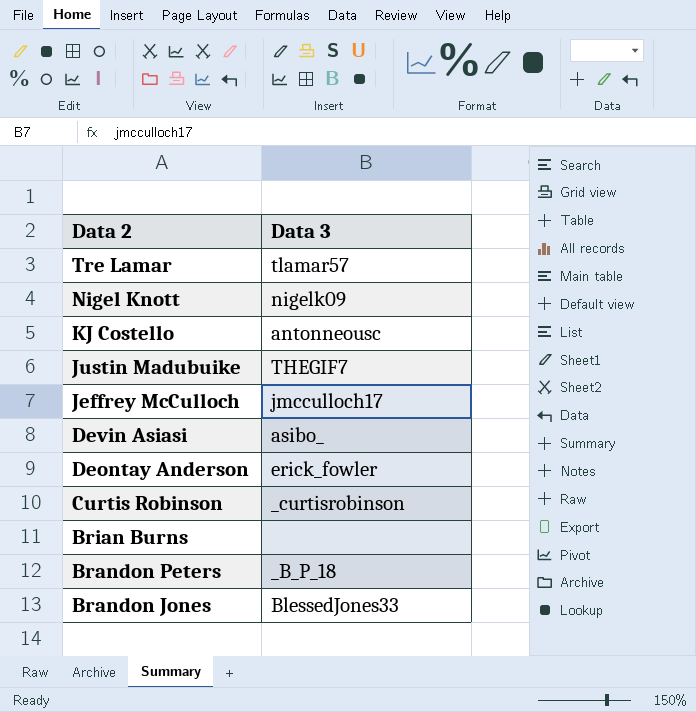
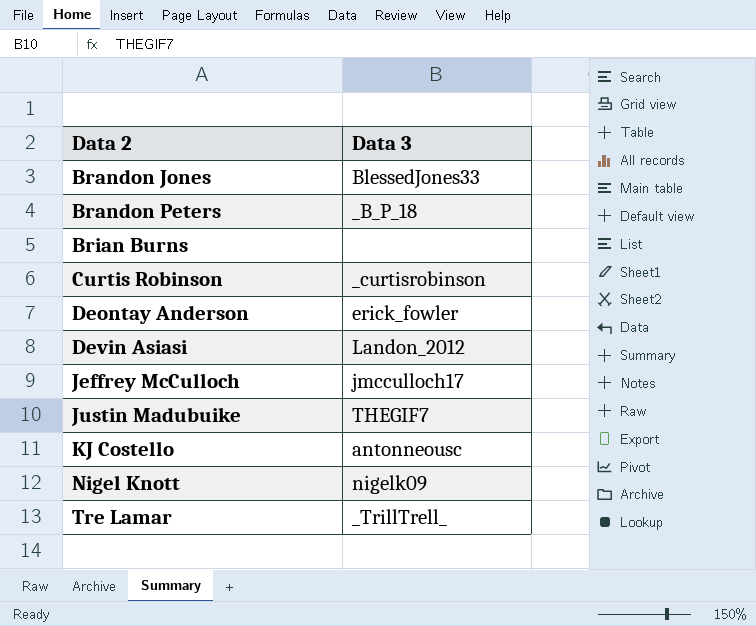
row order: Data 2 descending -> Data 2 ascending
Devin Asiasi | Data 3: asibo_ -> Landon_2012
Tre Lamar | Data 3: tlamar57 -> _TrillTrell_

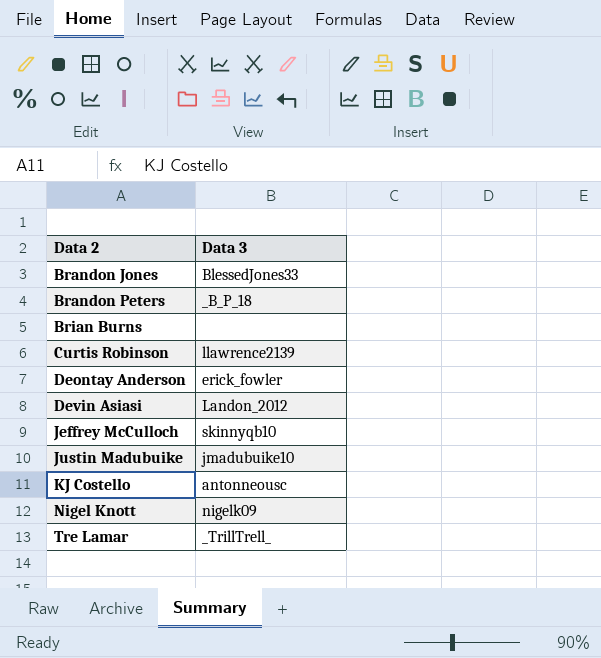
Curtis Robinson | Data 3: _curtisrobinson -> llawrence2139
Jeffrey McCulloch | Data 3: jmcculloch17 -> skinnyqb10
Justin Madubuike | Data 3: THEGIF7 -> jmadubuike10

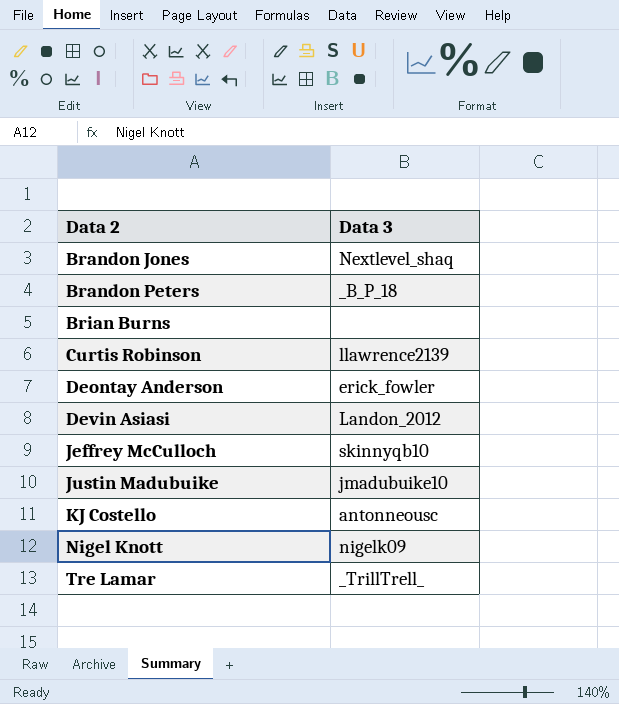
Brandon Jones | Data 3: BlessedJones33 -> Nextlevel_shaq

